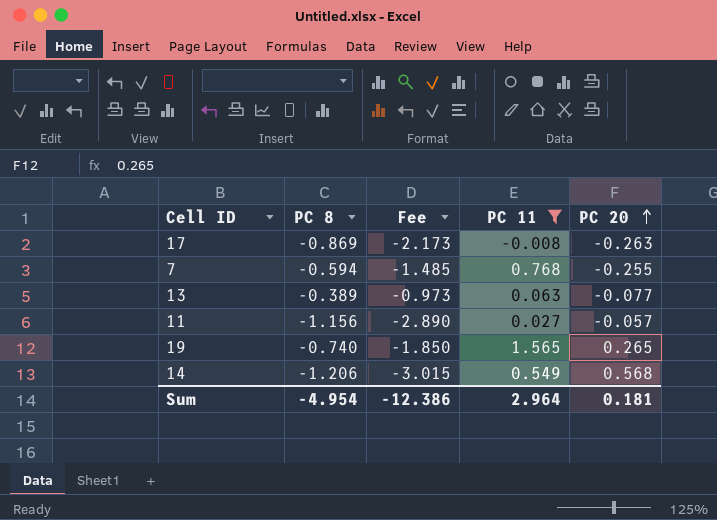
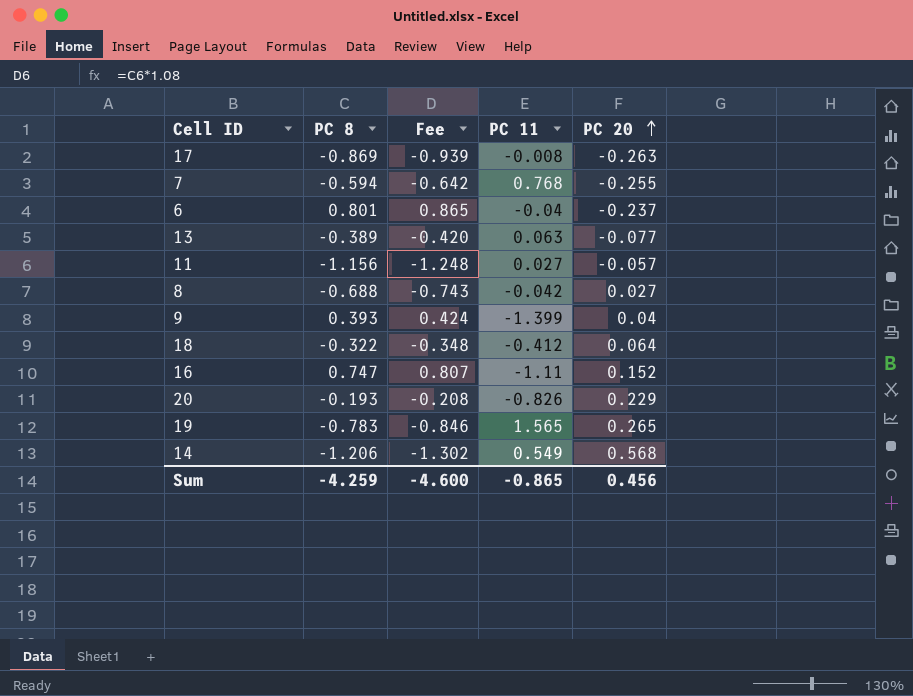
filter: PC 11 >= -0.008 -> none
column Fee | formula: [PC 8] * 2.5 -> [PC 8] * 1.08
19 | PC 8: -0.740 -> -0.783
Sum | PC 8: -4.954 -> -4.259
Sum | Fee: -12.386 -> -4.600
Sum | PC 11: 2.964 -> -0.865
Sum | PC 20: 0.181 -> 0.456

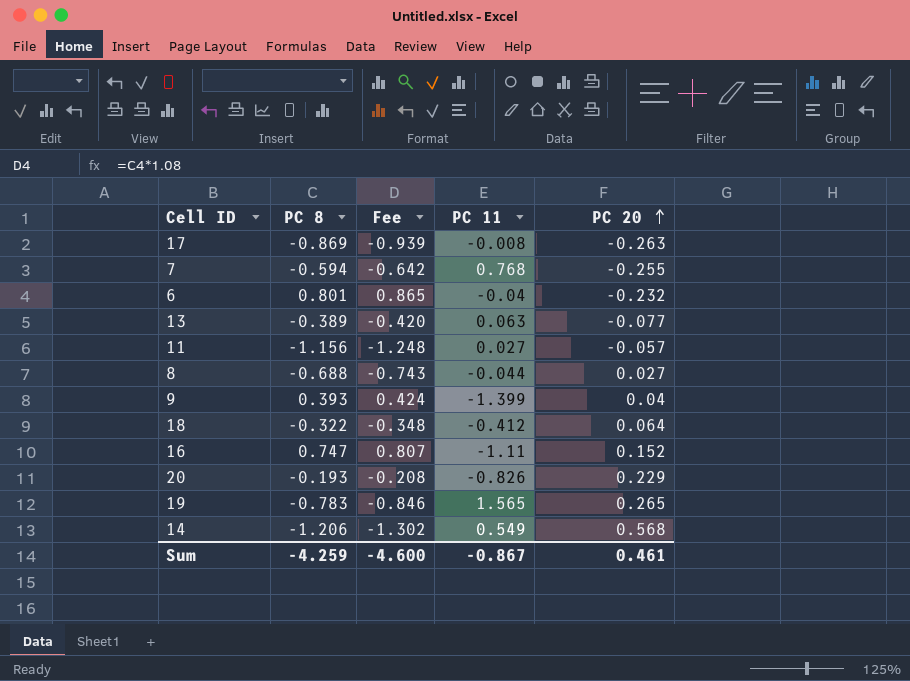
6 | PC 20: -0.237 -> -0.232
8 | PC 11: -0.042 -> -0.044
Sum | PC 11: -0.865 -> -0.867
Sum | PC 20: 0.456 -> 0.461

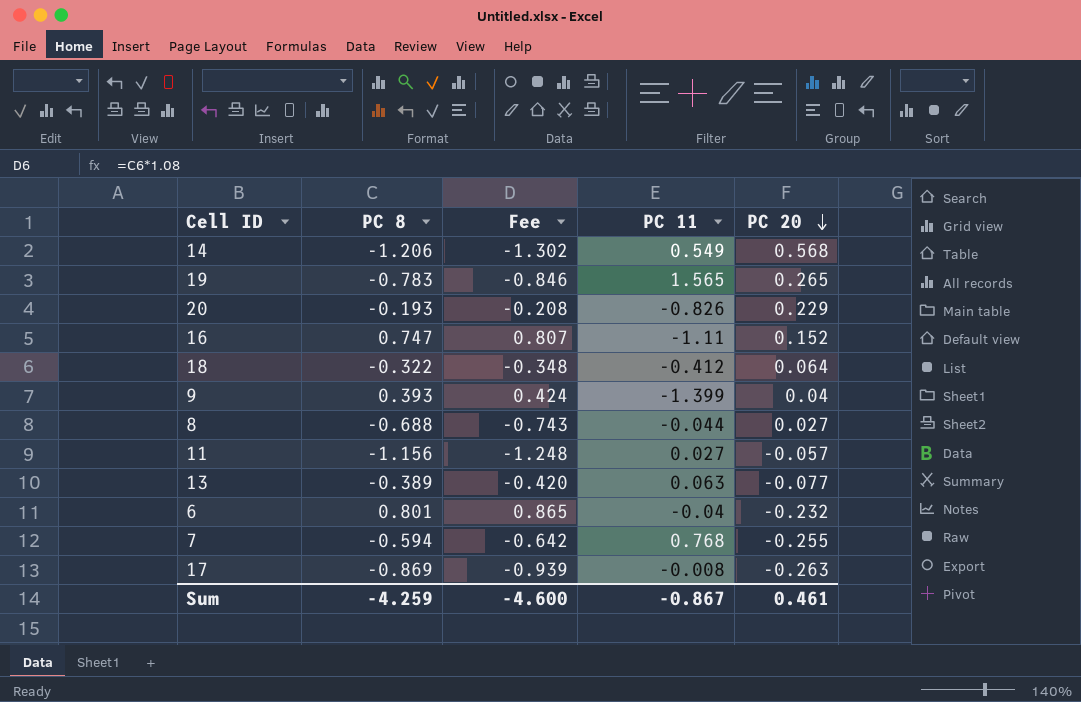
row order: PC 20 ascending -> PC 20 descending

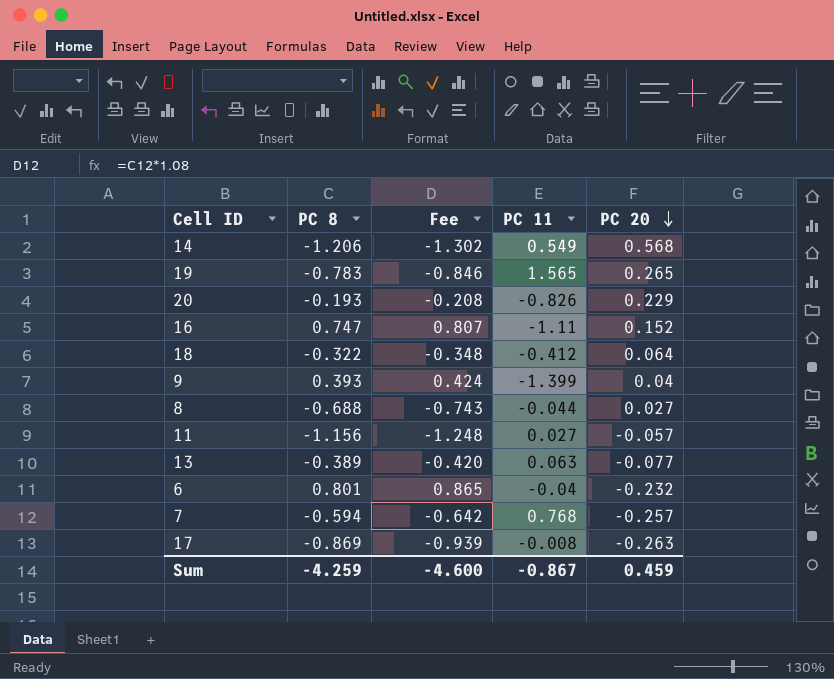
7 | PC 20: -0.255 -> -0.257
Sum | PC 20: 0.461 -> 0.459

